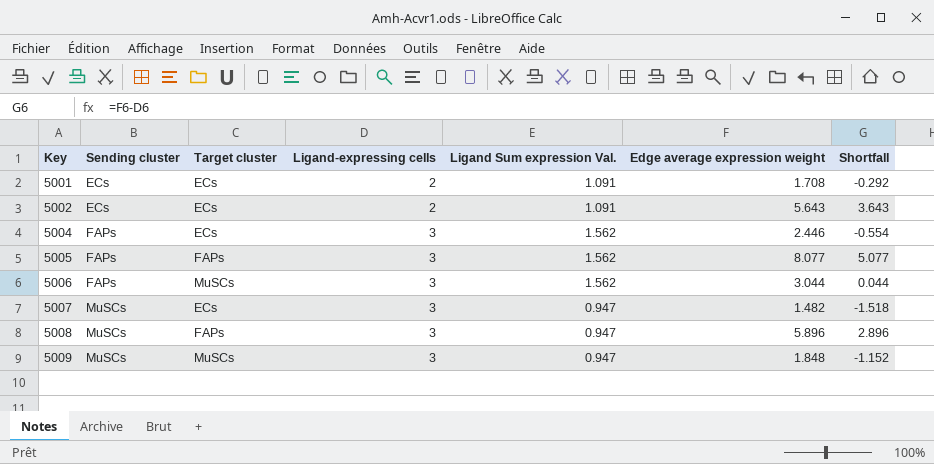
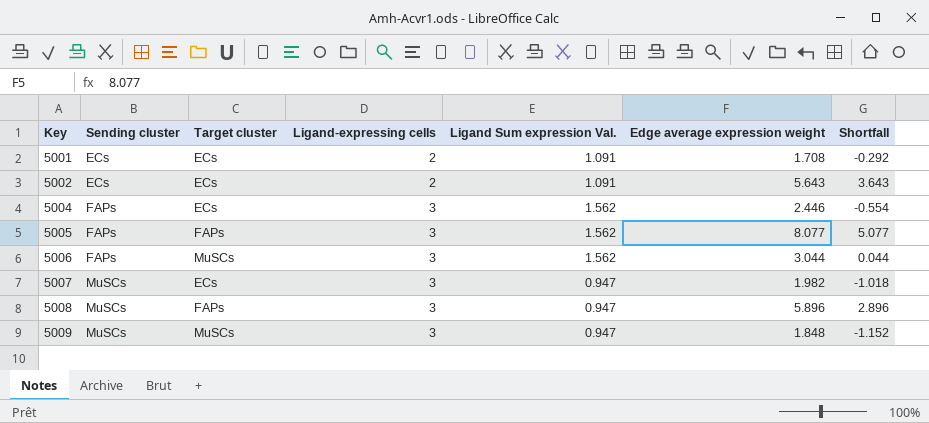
5007 | Edge average expression weight: 1.482 -> 1.982
5007 | Shortfall: -1.518 -> -1.018

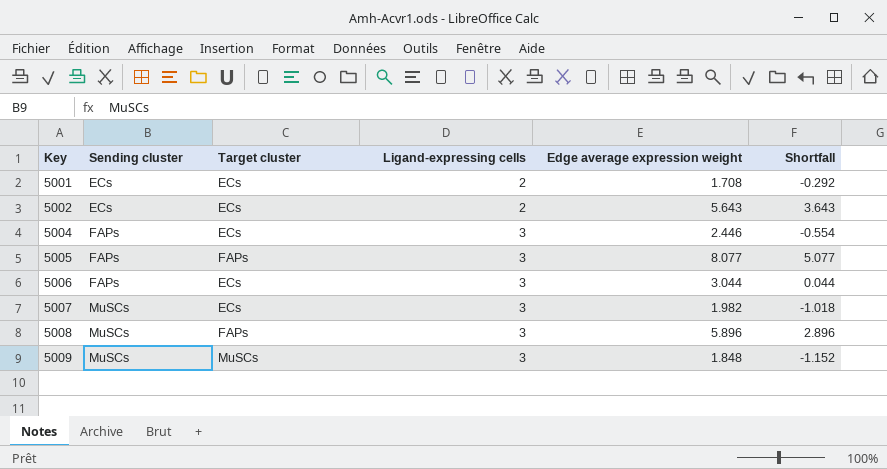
column Ligand Sum expression Val. | position: 5 -> none
5006 | Target cluster: MuSCs -> ECs

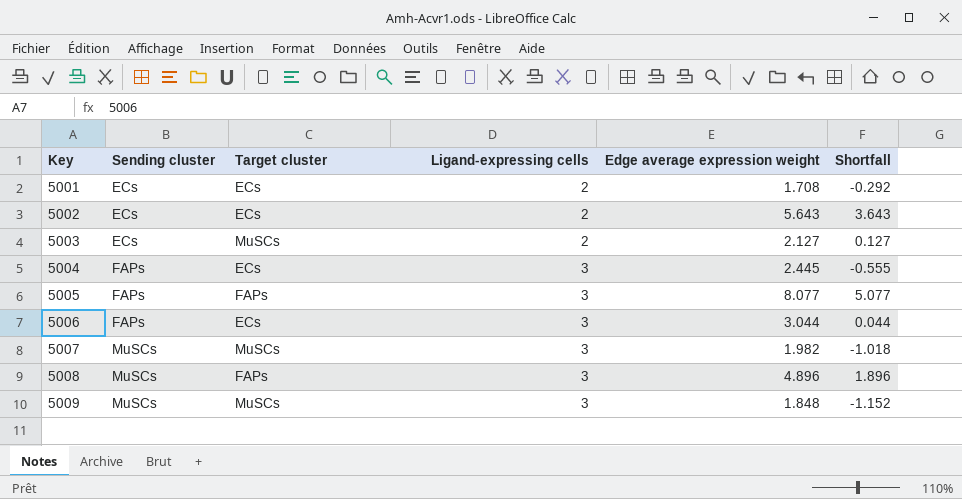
row 5003: none -> ECs | MuSCs | 2 | 2.127 | 0.127
5004 | Edge average expression weight: 2.446 -> 2.445
5004 | Shortfall: -0.554 -> -0.555
5007 | Target cluster: ECs -> MuSCs
5008 | Edge average expression weight: 5.896 -> 4.896
5008 | Shortfall: 2.896 -> 1.896

